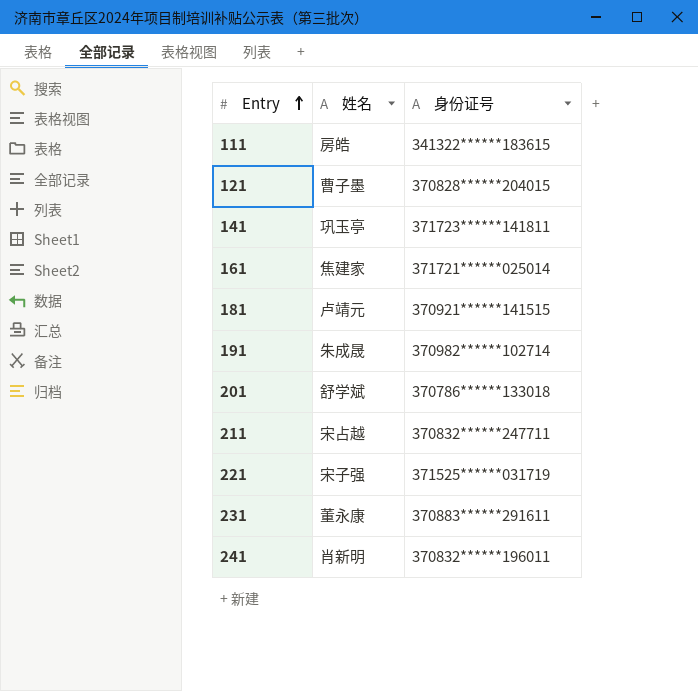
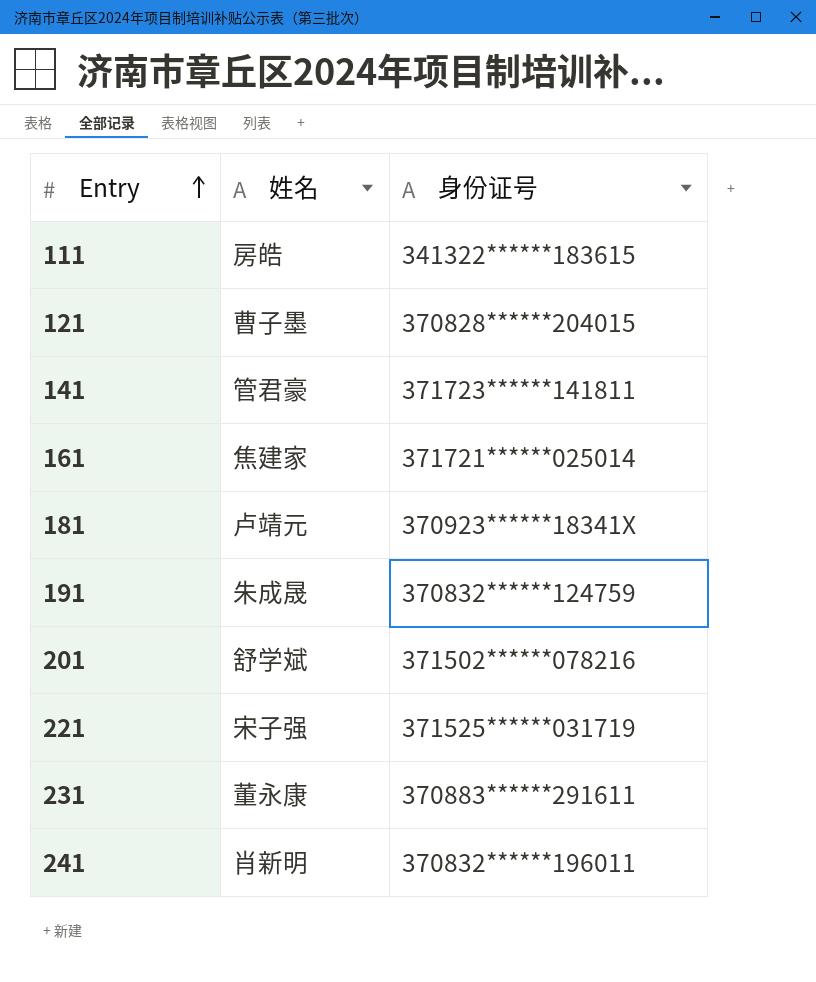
row 211: 宋占越 | 370832******247711 -> none
141 | 姓名: 巩玉亭 -> 管君豪
181 | 身份证号: 370921******141515 -> 370923******18341X
191 | 身份证号: 370982******102714 -> 370832******124759
201 | 身份证号: 370786******133018 -> 371502******078216

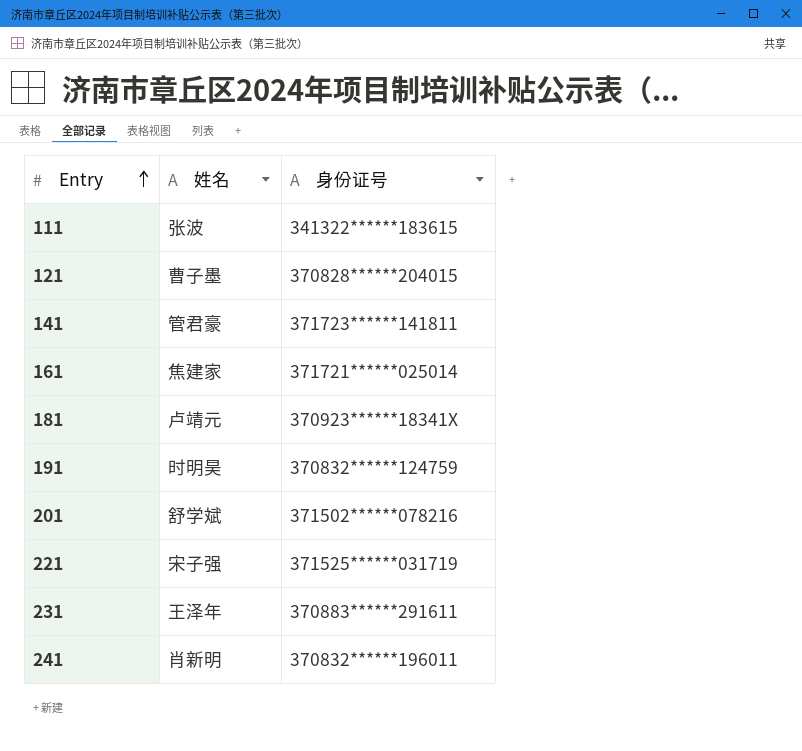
111 | 姓名: 房皓 -> 张波
191 | 姓名: 朱成晟 -> 时明昊
231 | 姓名: 董永康 -> 王泽年

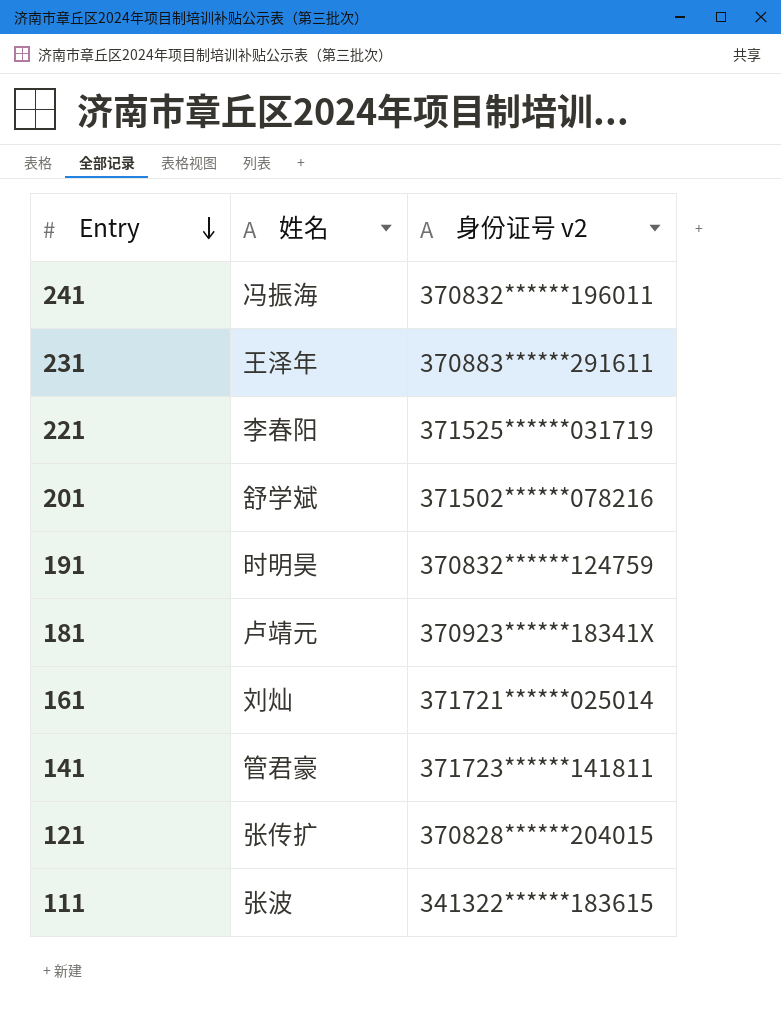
row order: Entry ascending -> Entry descending
column name: 身份证号 -> 身份证号 v2
241 | 姓名: 肖新明 -> 冯振海
221 | 姓名: 宋子强 -> 李春阳
161 | 姓名: 焦建家 -> 刘灿
121 | 姓名: 曹子墨 -> 张传扩

